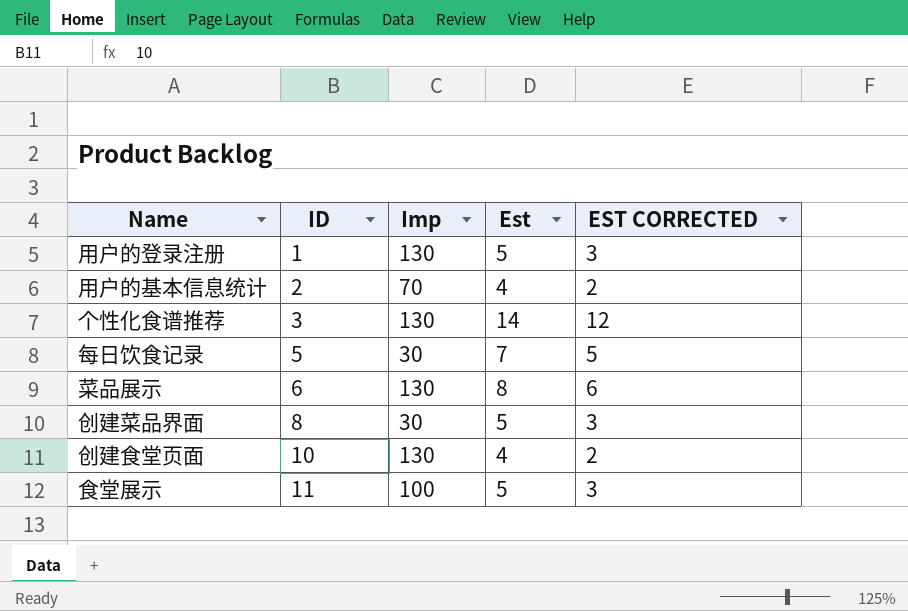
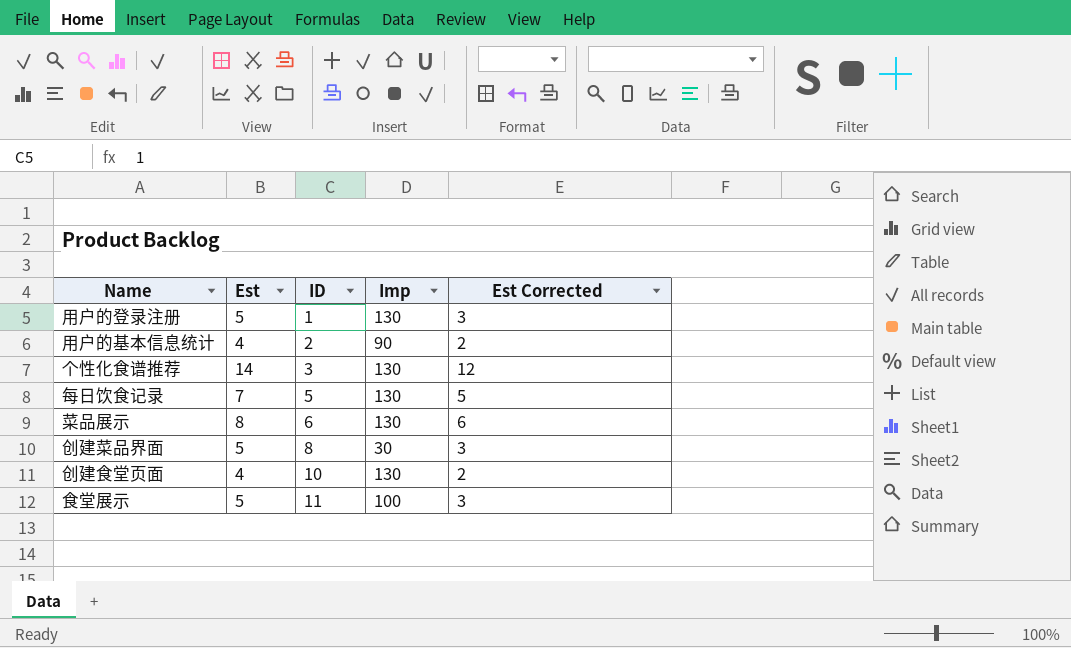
column Est | position: 4 -> 2
column name: EST CORRECTED -> Est Corrected
用户的基本信息统计 | Imp: 70 -> 90
每日饮食记录 | Imp: 30 -> 130

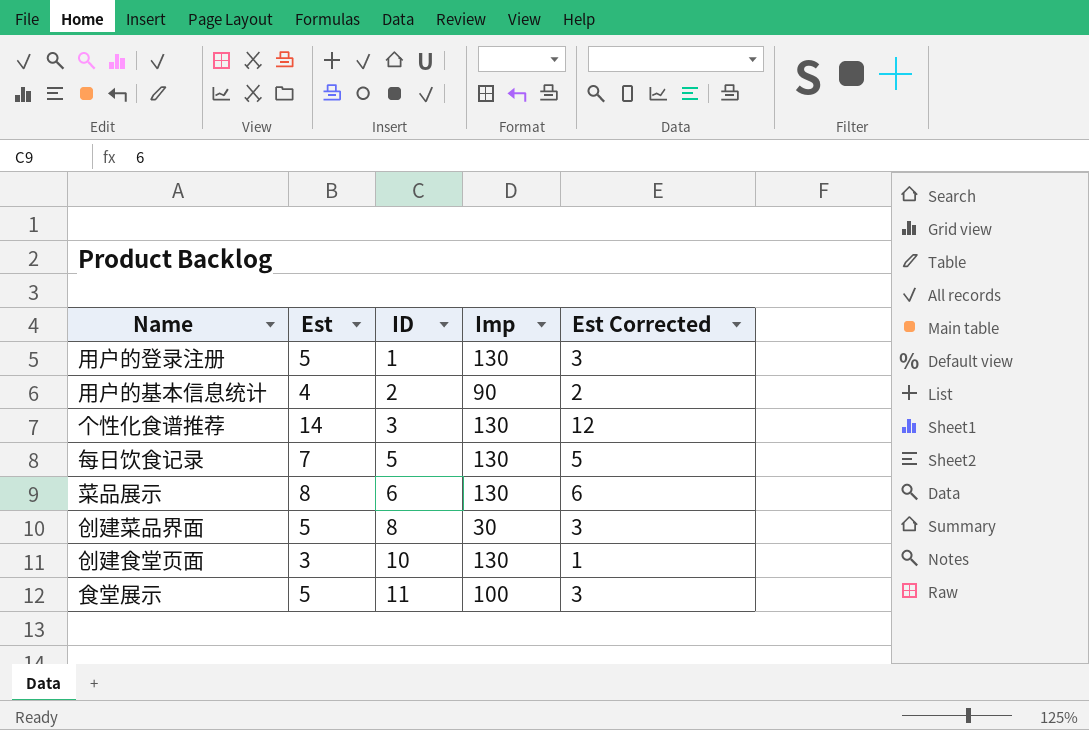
创建食堂页面 | Est: 4 -> 3
创建食堂页面 | Est Corrected: 2 -> 1

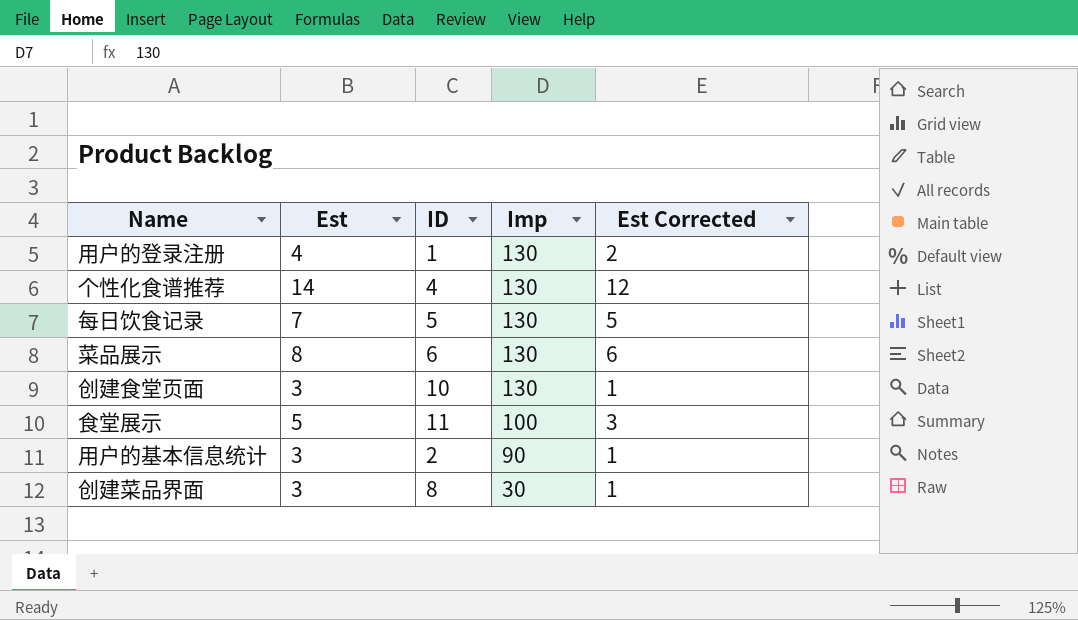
row order: ID ascending -> Imp descending
用户的登录注册 | Est: 5 -> 4
用户的登录注册 | Est Corrected: 3 -> 2
个性化食谱推荐 | ID: 3 -> 4
用户的基本信息统计 | Est: 4 -> 3
用户的基本信息统计 | Est Corrected: 2 -> 1
创建菜品界面 | Est: 5 -> 3
创建菜品界面 | Est Corrected: 3 -> 1

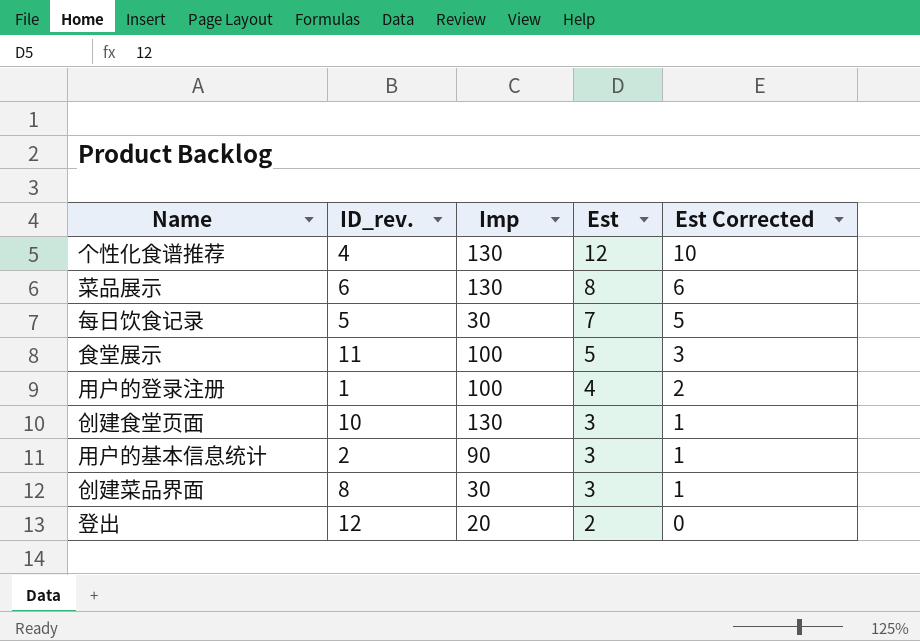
row order: Imp descending -> Est descending
column name: ID -> ID_rev.
column Est | position: 2 -> 4
个性化食谱推荐 | Est: 14 -> 12
个性化食谱推荐 | Est Corrected: 12 -> 10
每日饮食记录 | Imp: 130 -> 30
用户的登录注册 | Imp: 130 -> 100
row 登出: none -> 12 | 20 | 2 | 0

